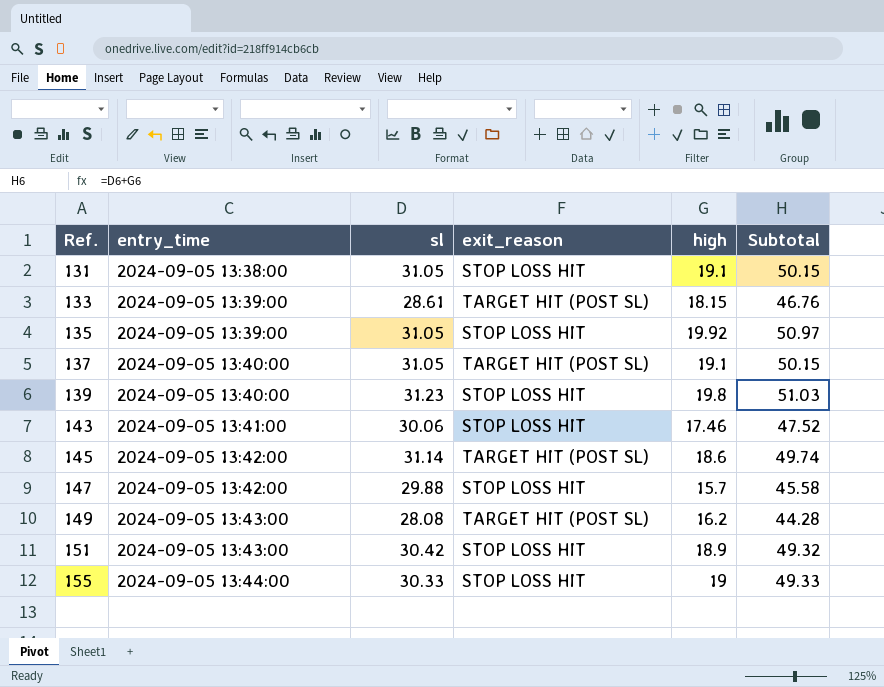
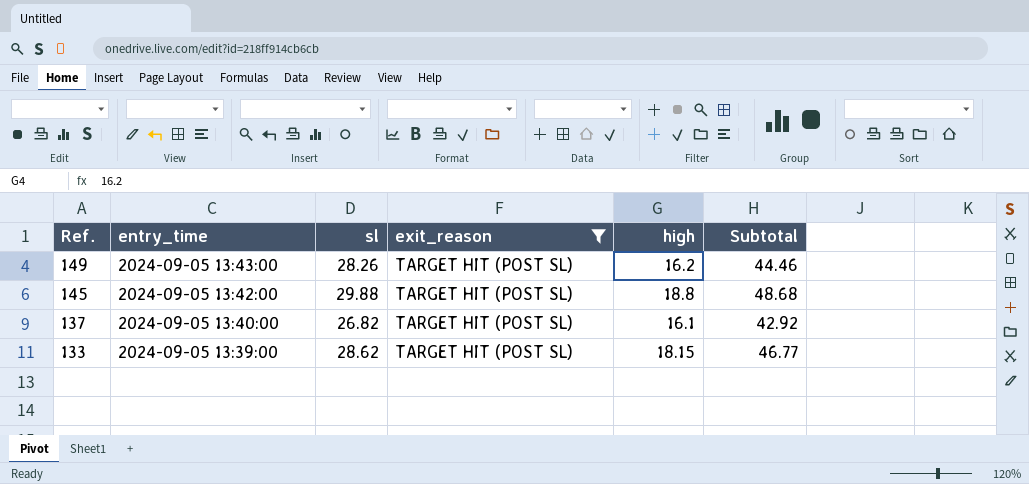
filter: none -> exit_reason = TARGET HIT (POST SL)
row order: Ref. ascending -> Ref. descending
149 | sl: 28.08 -> 28.26
149 | Subtotal: 44.28 -> 44.46
145 | sl: 31.14 -> 29.88
145 | high: 18.6 -> 18.8
145 | Subtotal: 49.74 -> 48.68
137 | sl: 31.05 -> 26.82
137 | high: 19.1 -> 16.1
137 | Subtotal: 50.15 -> 42.92
133 | sl: 28.61 -> 28.62
133 | Subtotal: 46.76 -> 46.77

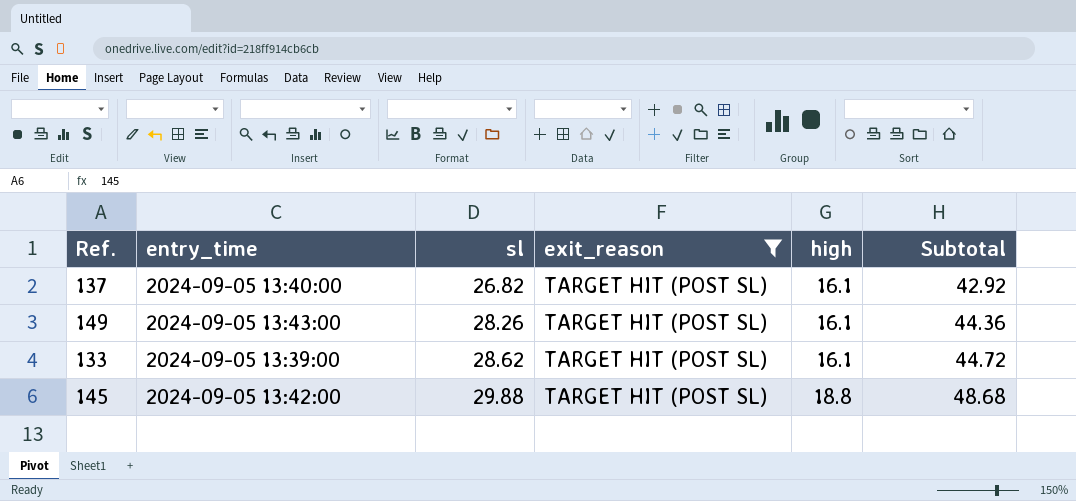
row order: Ref. descending -> sl ascending
149 | high: 16.2 -> 16.1
149 | Subtotal: 44.46 -> 44.36
133 | high: 18.15 -> 16.1
133 | Subtotal: 46.77 -> 44.72

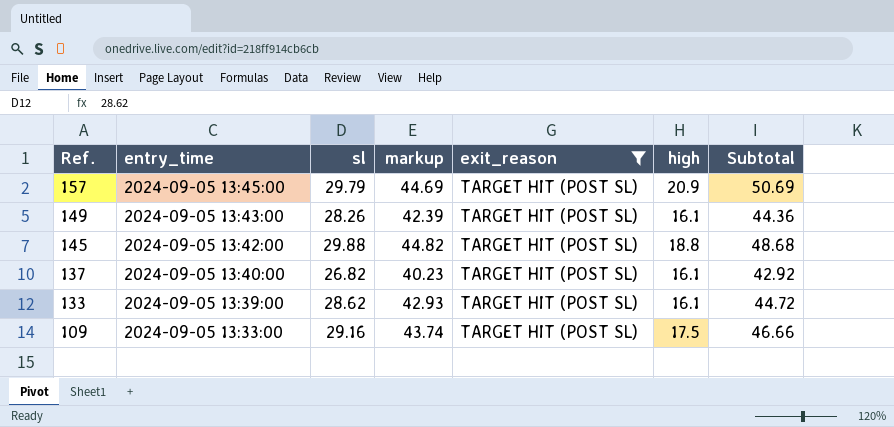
row order: sl ascending -> Ref. descending
column markup | formula: none -> [sl] * 1.5
row 157: none -> 2024-09-05 13:45:00 | 29.79 | 44.69 | TARGET HIT (POST SL) | 20.9 | 50.69
row 109: none -> 2024-09-05 13:33:00 | 29.16 | 43.74 | TARGET HIT (POST SL) | 17.5 | 46.66

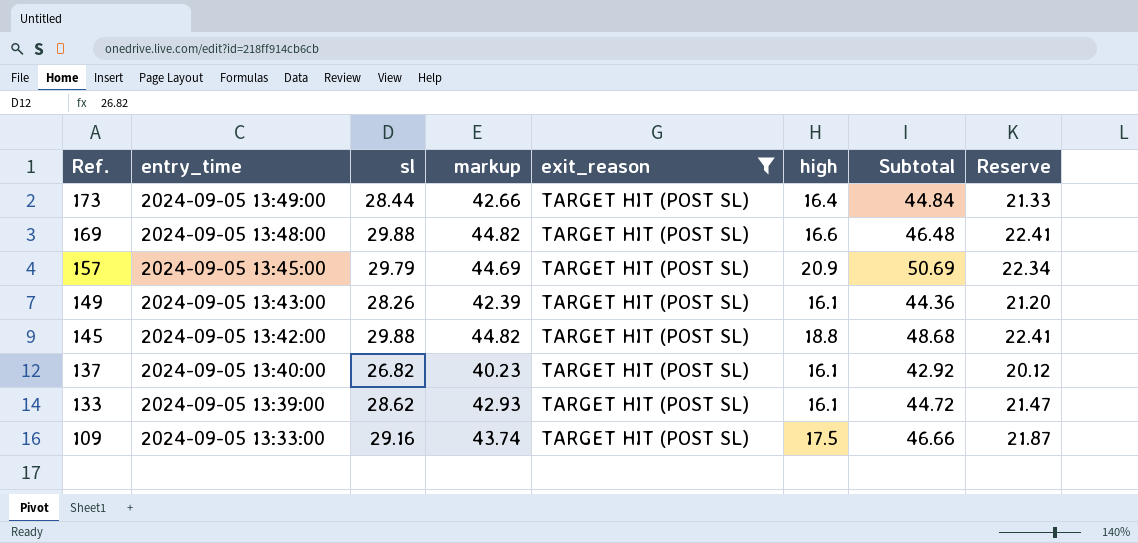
column Reserve | formula: none -> [sl] * 0.75
row 173: none -> 2024-09-05 13:49:00 | 28.44 | 42.66 | TARGET HIT (POST SL) | 16.4 | 44.84 | 21.33
row 169: none -> 2024-09-05 13:48:00 | 29.88 | 44.82 | TARGET HIT (POST SL) | 16.6 | 46.48 | 22.41

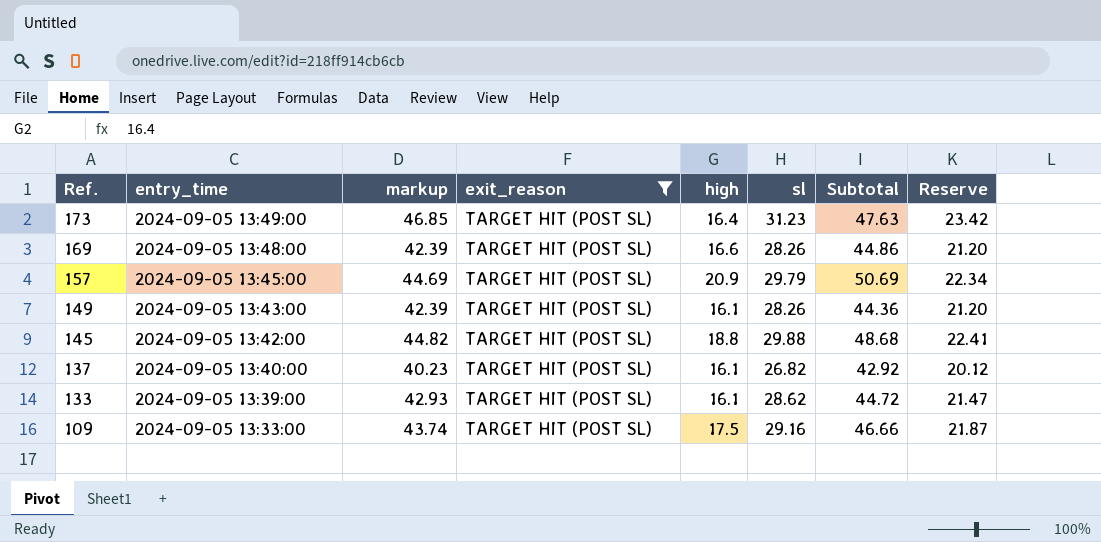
column sl | position: 3 -> 6
173 | markup: 42.66 -> 46.85
173 | sl: 28.44 -> 31.23
173 | Subtotal: 44.84 -> 47.63
173 | Reserve: 21.33 -> 23.42
169 | markup: 44.82 -> 42.39
169 | sl: 29.88 -> 28.26
169 | Subtotal: 46.48 -> 44.86
169 | Reserve: 22.41 -> 21.20

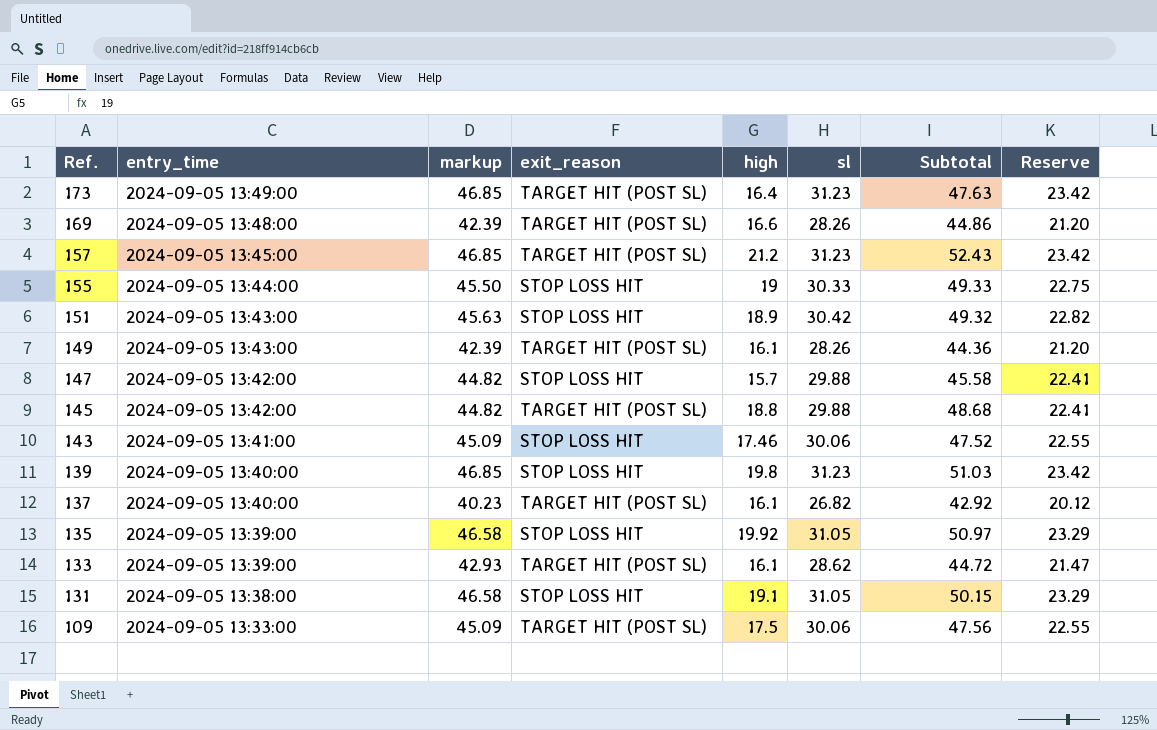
filter: exit_reason = TARGET HIT (POST SL) -> none
157 | markup: 44.69 -> 46.85
157 | high: 20.9 -> 21.2
157 | sl: 29.79 -> 31.23
157 | Subtotal: 50.69 -> 52.43
157 | Reserve: 22.34 -> 23.42
109 | markup: 43.74 -> 45.09
109 | sl: 29.16 -> 30.06
109 | Subtotal: 46.66 -> 47.56
109 | Reserve: 21.87 -> 22.55

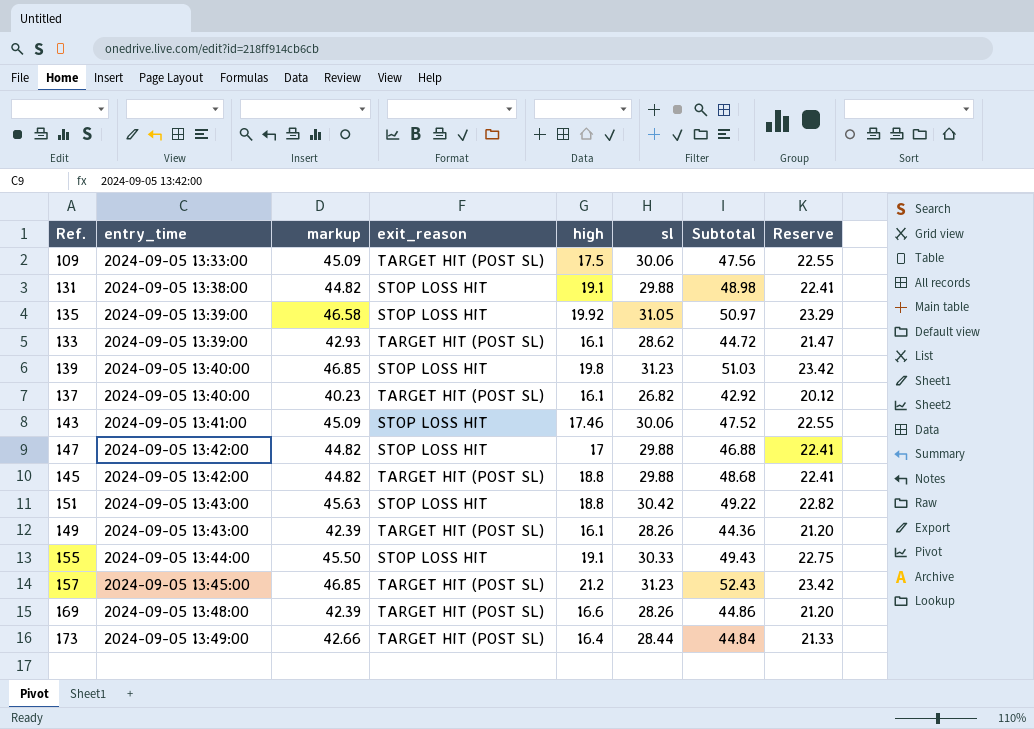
row order: Ref. descending -> entry_time ascending
131 | markup: 46.58 -> 44.82
131 | sl: 31.05 -> 29.88
131 | Subtotal: 50.15 -> 48.98
131 | Reserve: 23.29 -> 22.41
147 | high: 15.7 -> 17
147 | Subtotal: 45.58 -> 46.88
151 | high: 18.9 -> 18.8
151 | Subtotal: 49.32 -> 49.22
155 | high: 19 -> 19.1
155 | Subtotal: 49.33 -> 49.43
173 | markup: 46.85 -> 42.66
173 | sl: 31.23 -> 28.44
173 | Subtotal: 47.63 -> 44.84
173 | Reserve: 23.42 -> 21.33

